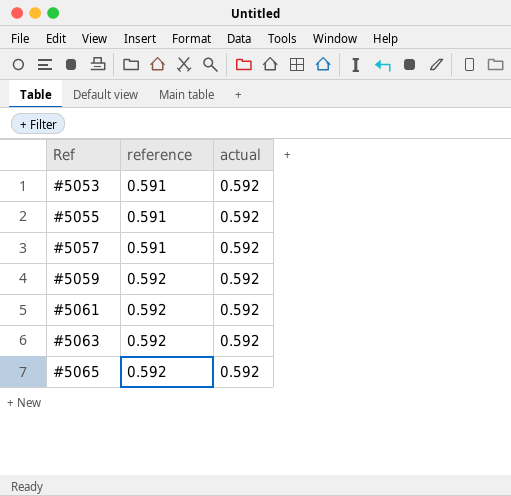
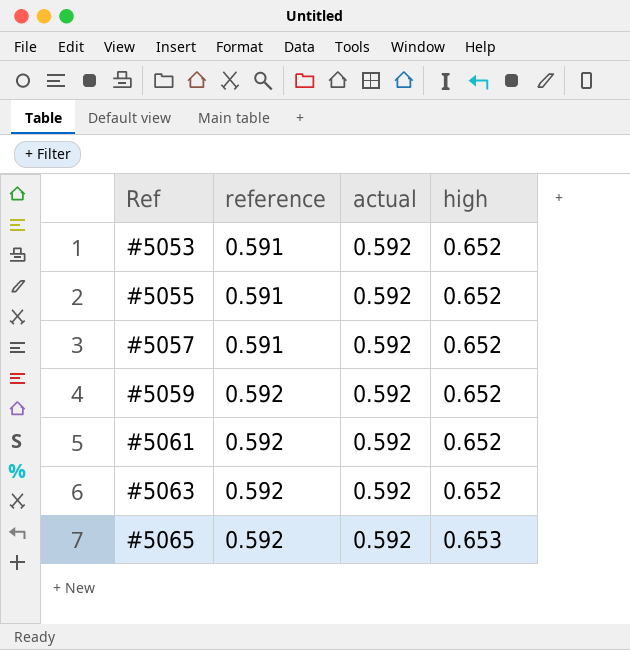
column high | position: none -> 4

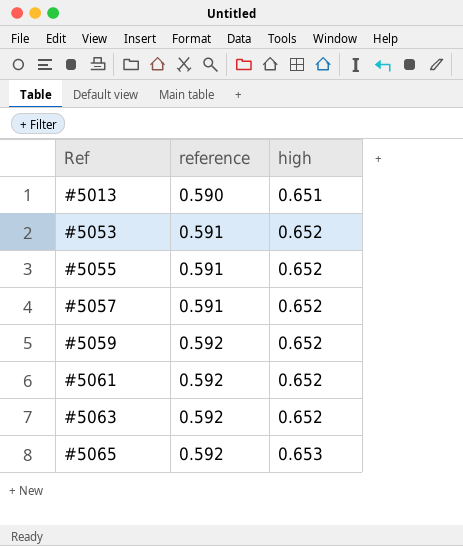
column actual | position: 3 -> none
row #5013: none -> 0.590 | 0.651

